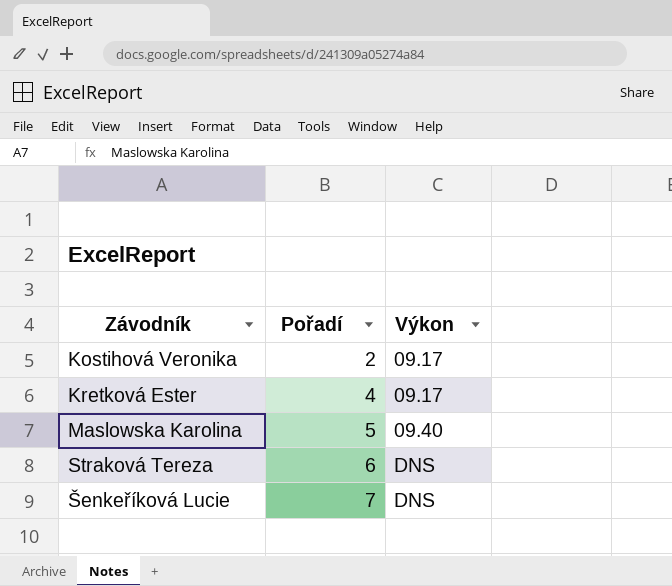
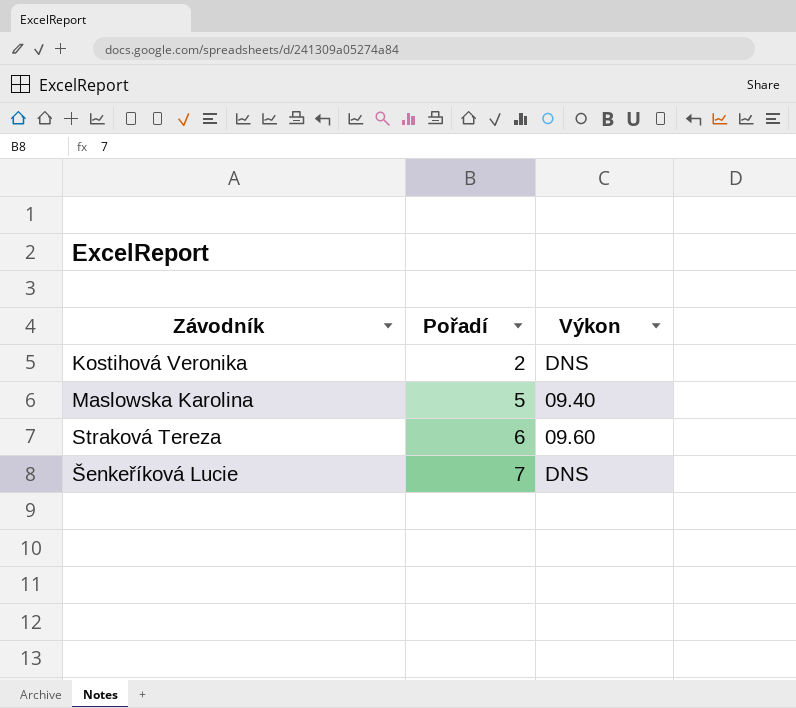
row Kretková Ester: 4 | 09.17 -> none
Kostihová Veronika | Výkon: 09.17 -> DNS
Straková Tereza | Výkon: DNS -> 09.60

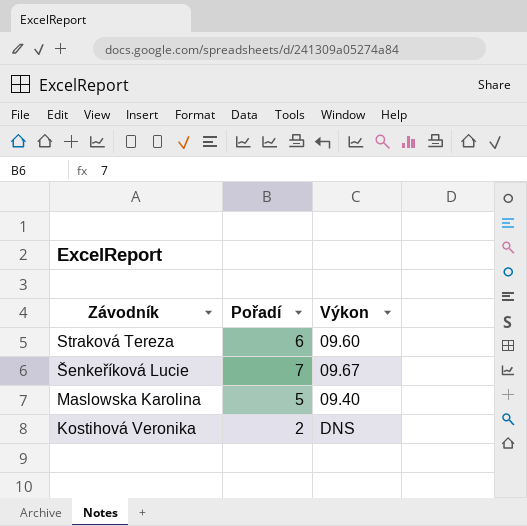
row order: Pořadí ascending -> Závodník descending
Šenkeříková Lucie | Výkon: DNS -> 09.67

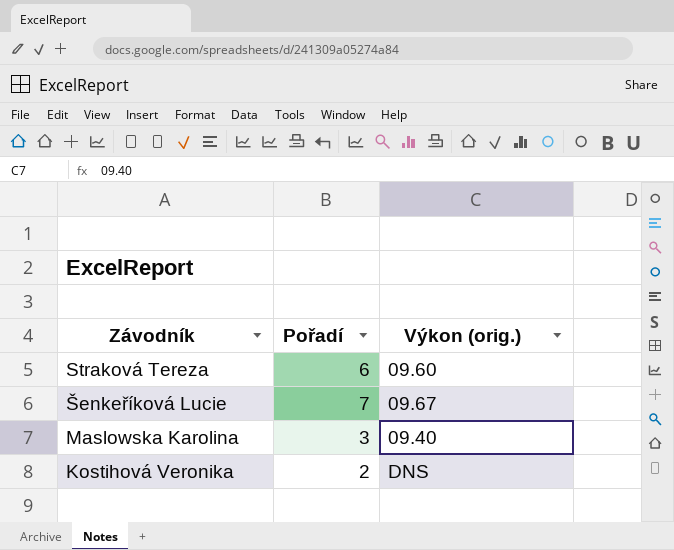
column name: Výkon -> Výkon (orig.)
Maslowska Karolina | Pořadí: 5 -> 3

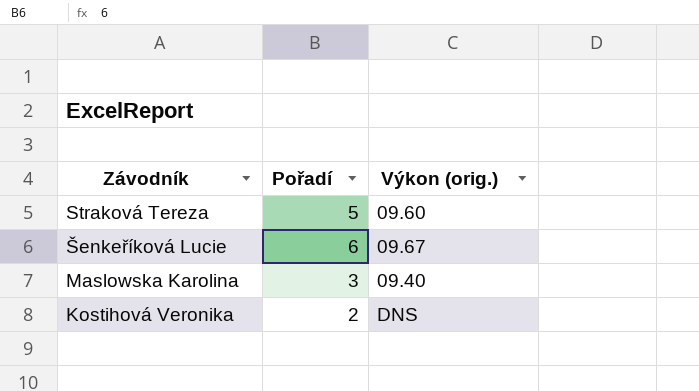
Straková Tereza | Pořadí: 6 -> 5
Šenkeříková Lucie | Pořadí: 7 -> 6

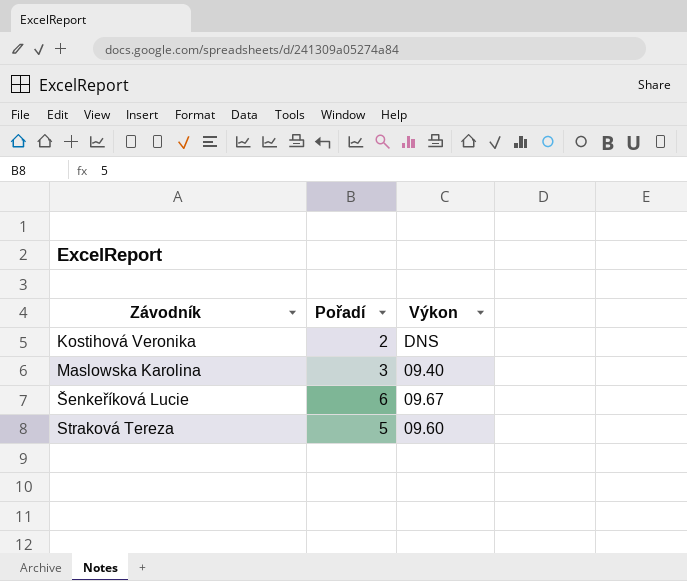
row order: Závodník descending -> Závodník ascending
column name: Výkon (orig.) -> Výkon

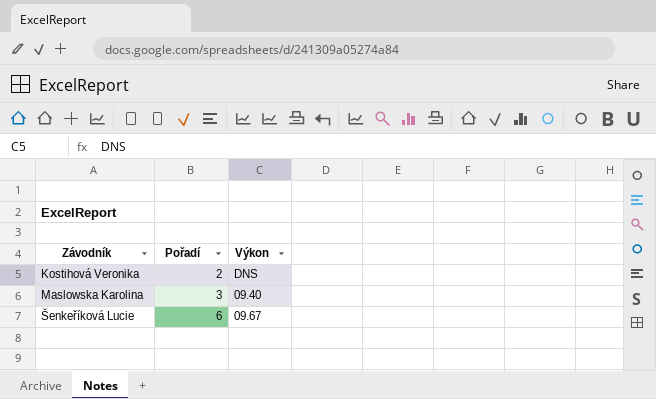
row Straková Tereza: 5 | 09.60 -> none

